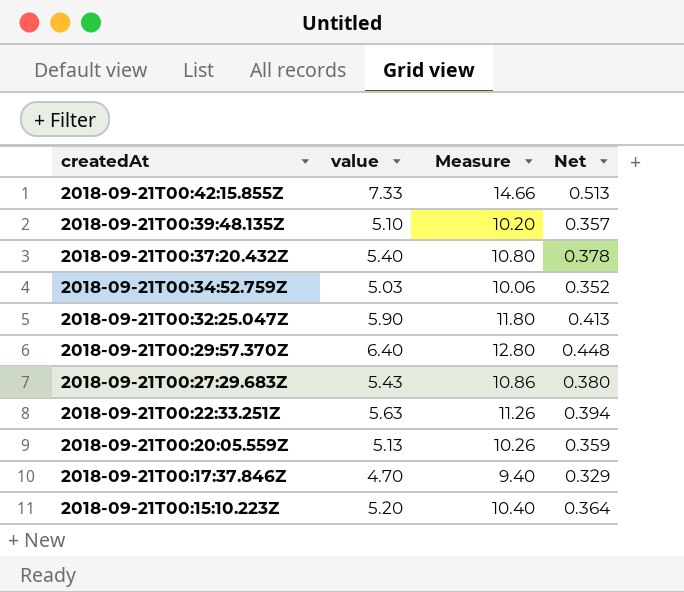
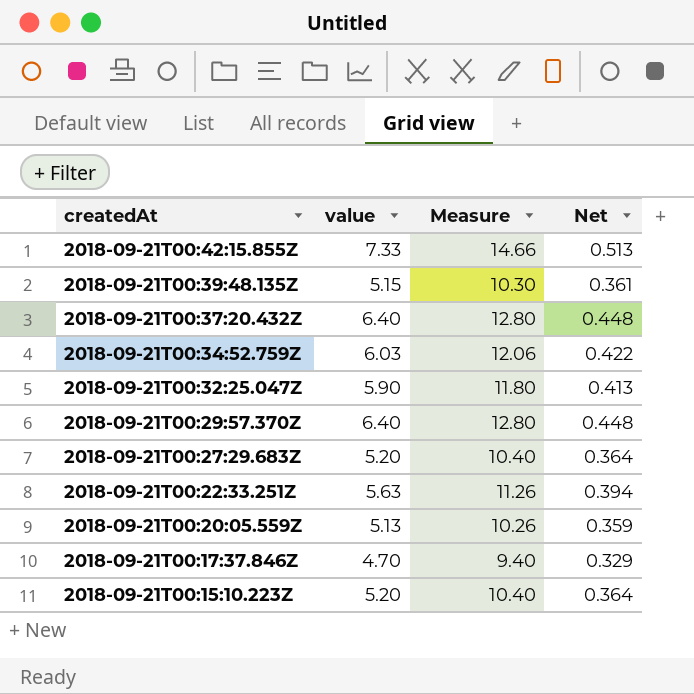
2018-09-21T00:39:48.135Z | value: 5.10 -> 5.15
2018-09-21T00:39:48.135Z | Measure: 10.20 -> 10.30
2018-09-21T00:39:48.135Z | Net: 0.357 -> 0.361
2018-09-21T00:37:20.432Z | value: 5.40 -> 6.40
2018-09-21T00:37:20.432Z | Measure: 10.80 -> 12.80
2018-09-21T00:37:20.432Z | Net: 0.378 -> 0.448
2018-09-21T00:34:52.759Z | value: 5.03 -> 6.03
2018-09-21T00:34:52.759Z | Measure: 10.06 -> 12.06
2018-09-21T00:34:52.759Z | Net: 0.352 -> 0.422
2018-09-21T00:27:29.683Z | value: 5.43 -> 5.20
2018-09-21T00:27:29.683Z | Measure: 10.86 -> 10.40
2018-09-21T00:27:29.683Z | Net: 0.380 -> 0.364

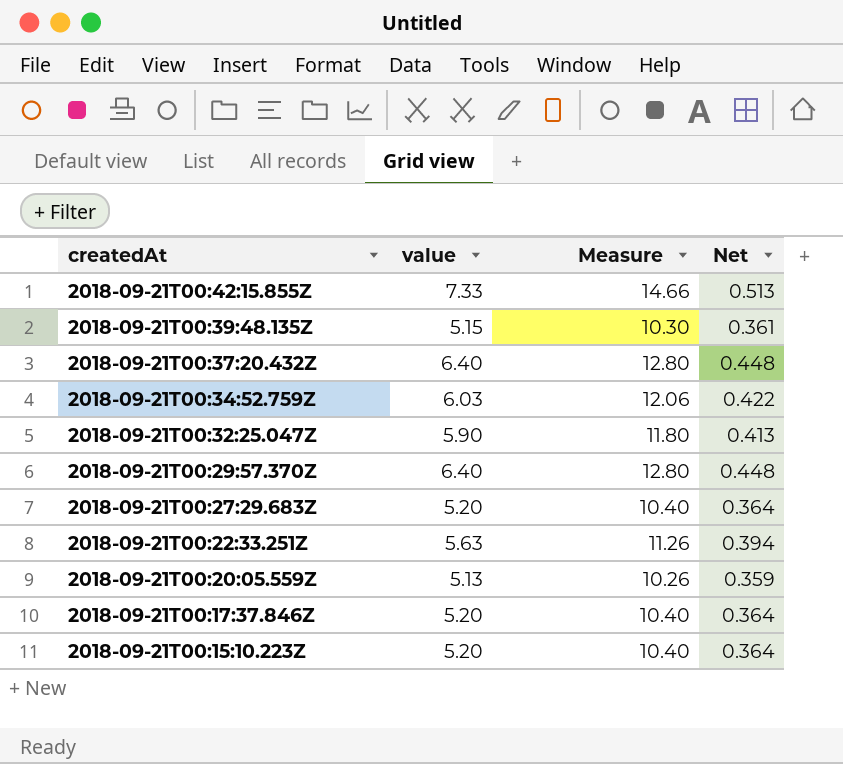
2018-09-21T00:17:37.846Z | value: 4.70 -> 5.20
2018-09-21T00:17:37.846Z | Measure: 9.40 -> 10.40
2018-09-21T00:17:37.846Z | Net: 0.329 -> 0.364

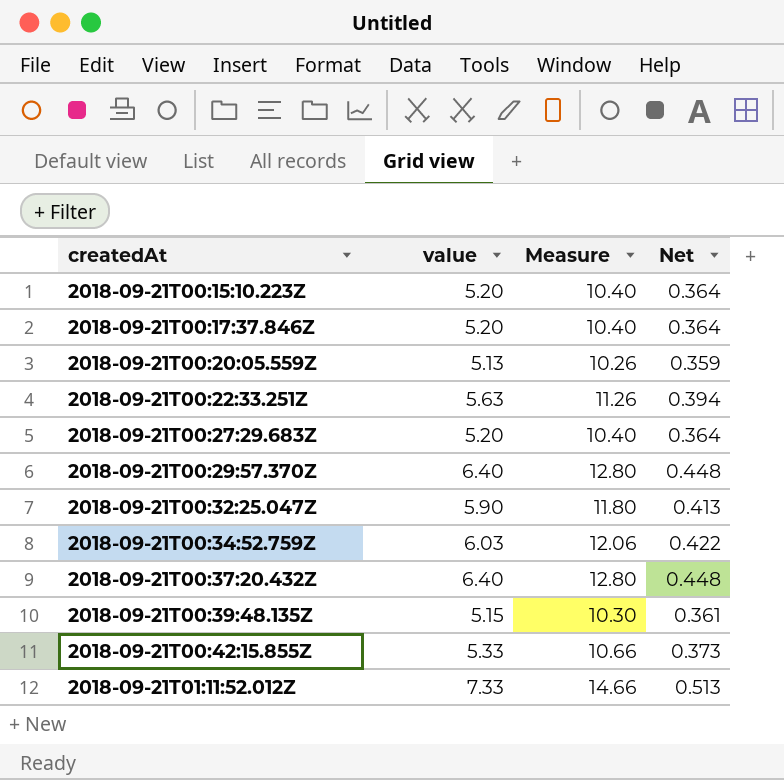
row order: createdAt descending -> createdAt ascending
2018-09-21T00:42:15.855Z | value: 7.33 -> 5.33
2018-09-21T00:42:15.855Z | Measure: 14.66 -> 10.66
2018-09-21T00:42:15.855Z | Net: 0.513 -> 0.373
row 2018-09-21T01:11:52.012Z: none -> 7.33 | 14.66 | 0.513

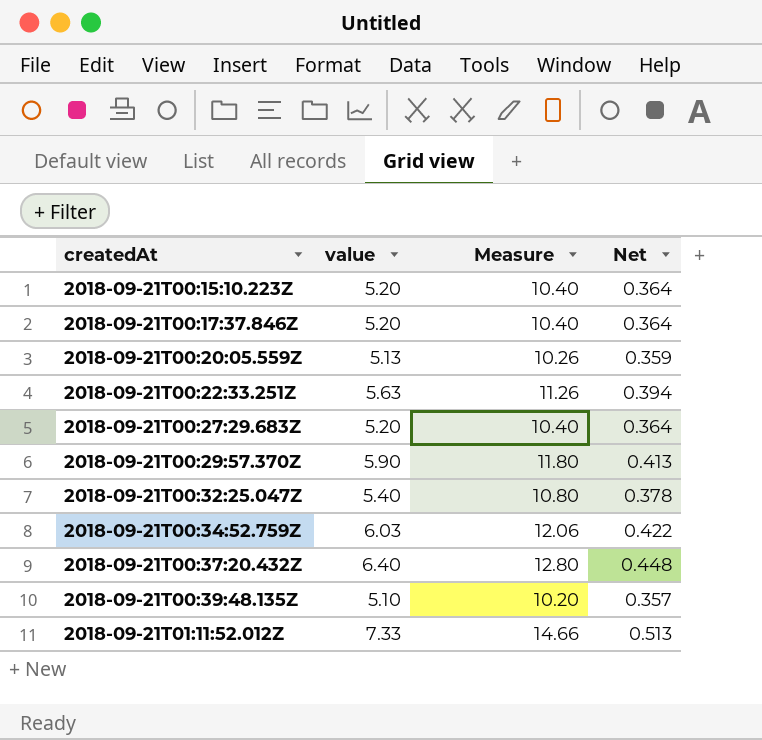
row 2018-09-21T00:42:15.855Z: 5.33 | 10.66 | 0.373 -> none
2018-09-21T00:29:57.370Z | value: 6.40 -> 5.90
2018-09-21T00:29:57.370Z | Measure: 12.80 -> 11.80
2018-09-21T00:29:57.370Z | Net: 0.448 -> 0.413
2018-09-21T00:32:25.047Z | value: 5.90 -> 5.40
2018-09-21T00:32:25.047Z | Measure: 11.80 -> 10.80
2018-09-21T00:32:25.047Z | Net: 0.413 -> 0.378
2018-09-21T00:39:48.135Z | value: 5.15 -> 5.10
2018-09-21T00:39:48.135Z | Measure: 10.30 -> 10.20
2018-09-21T00:39:48.135Z | Net: 0.361 -> 0.357

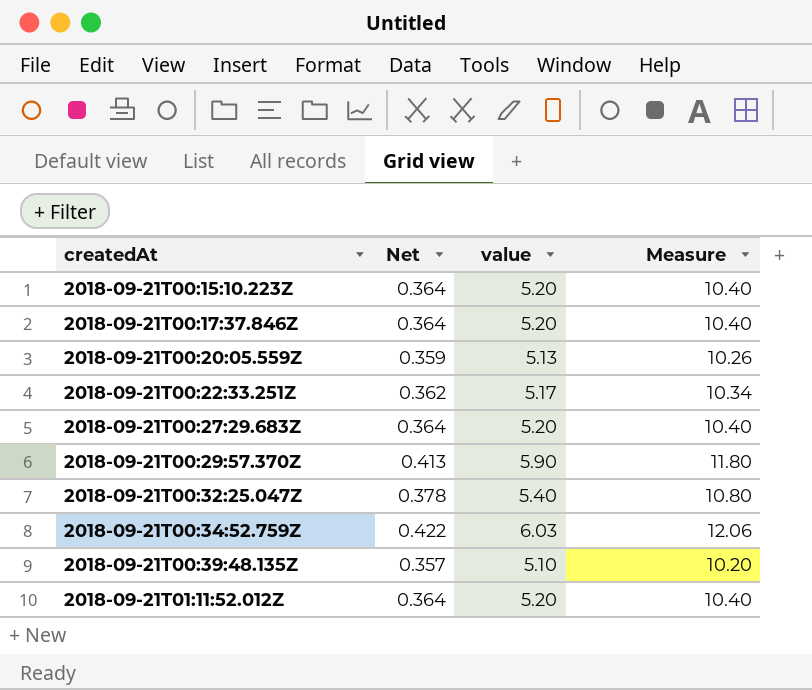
column Net | position: 4 -> 2
row 2018-09-21T00:37:20.432Z: 6.40 | 12.80 | 0.448 -> none
2018-09-21T00:22:33.251Z | Net: 0.394 -> 0.362
2018-09-21T00:22:33.251Z | value: 5.63 -> 5.17
2018-09-21T00:22:33.251Z | Measure: 11.26 -> 10.34
2018-09-21T01:11:52.012Z | Net: 0.513 -> 0.364
2018-09-21T01:11:52.012Z | value: 7.33 -> 5.20
2018-09-21T01:11:52.012Z | Measure: 14.66 -> 10.40

